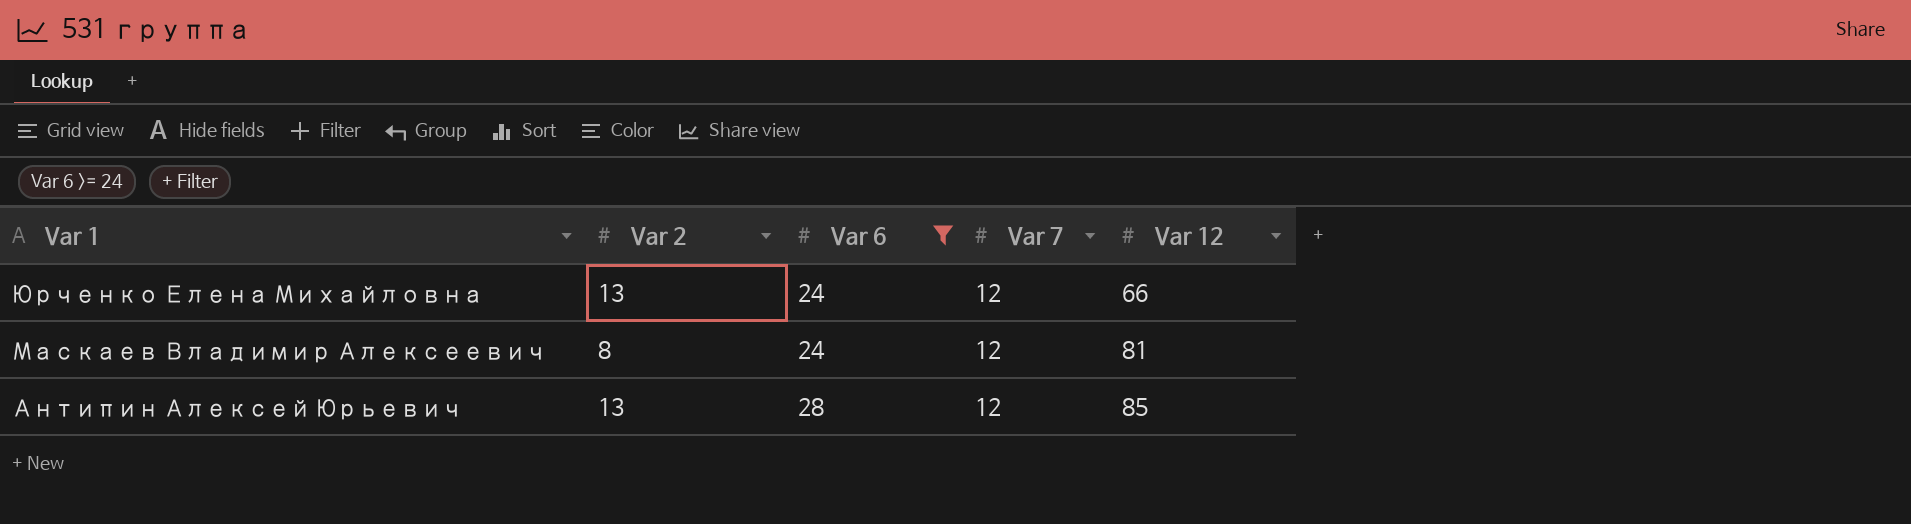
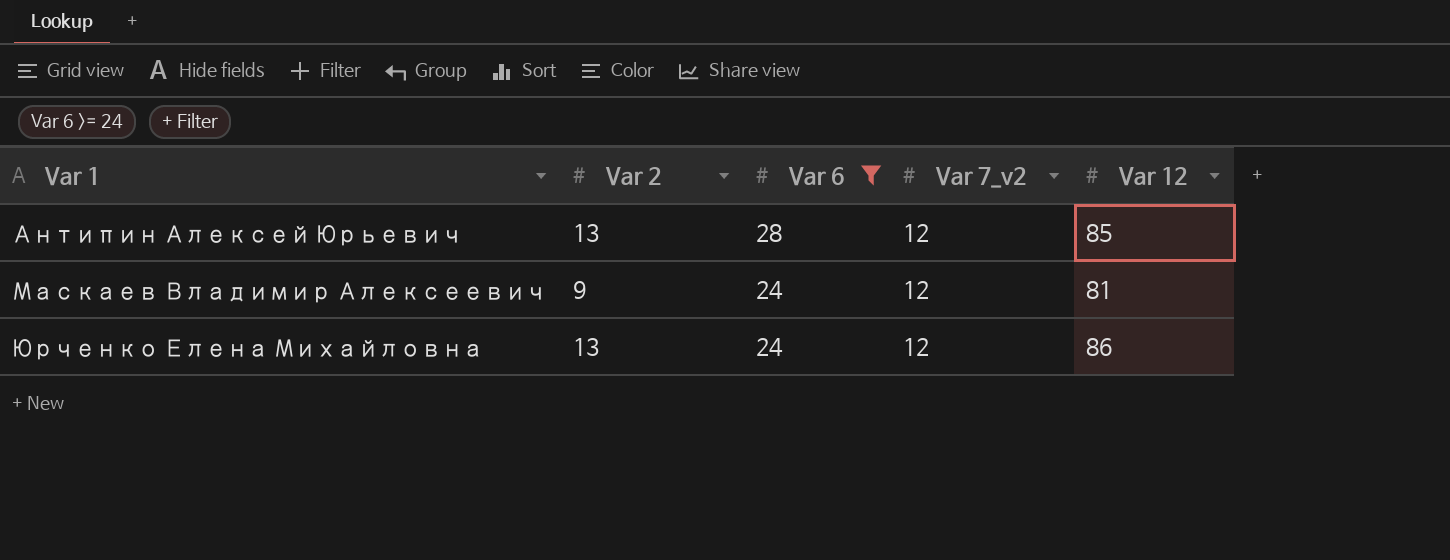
row order: Var 1 descending -> Var 1 ascending
column name: Var 7 -> Var 7_v2
Маскаев Владимир Алексеевич | Var 2: 8 -> 9
Юрченко Елена Михайловна | Var 12: 66 -> 86

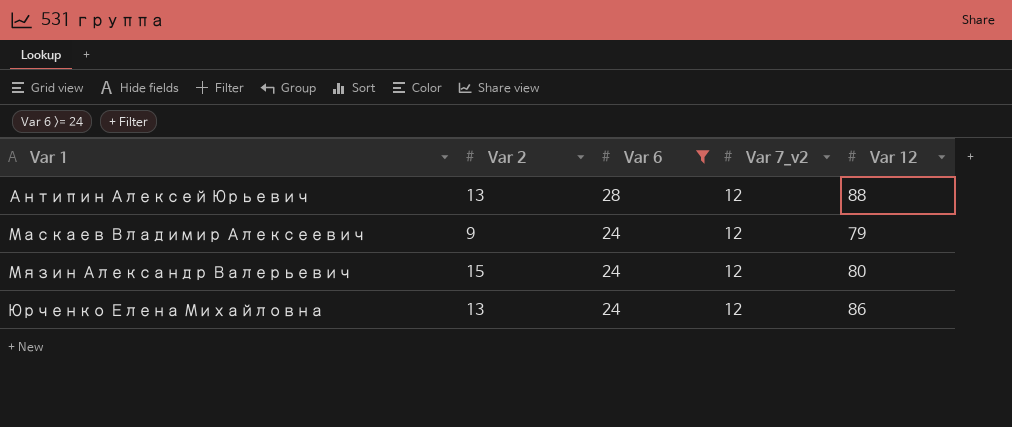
Антипин Алексей Юрьевич | Var 12: 85 -> 88
Маскаев Владимир Алексеевич | Var 12: 81 -> 79
row Мязин Александр Валерьевич: none -> 15 | 24 | 12 | 80

